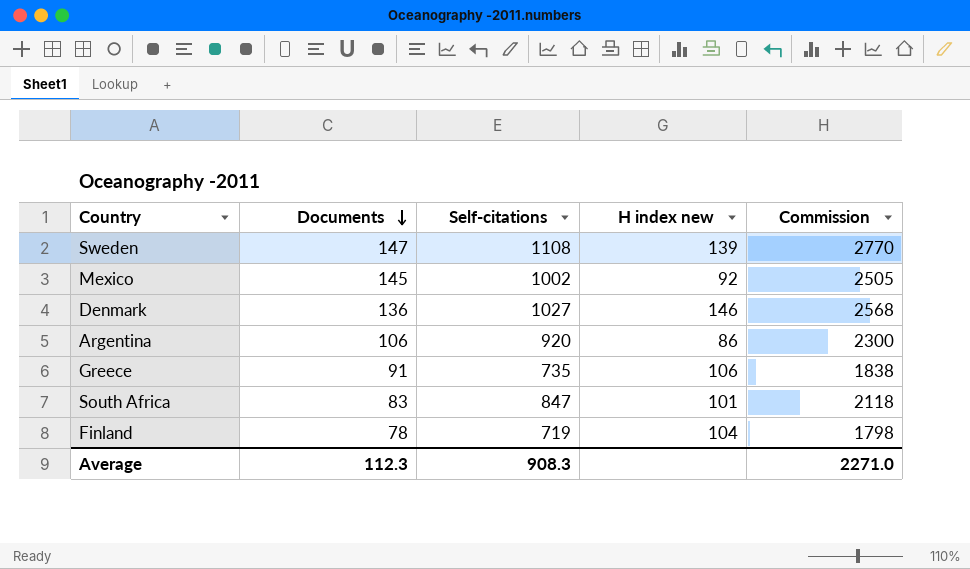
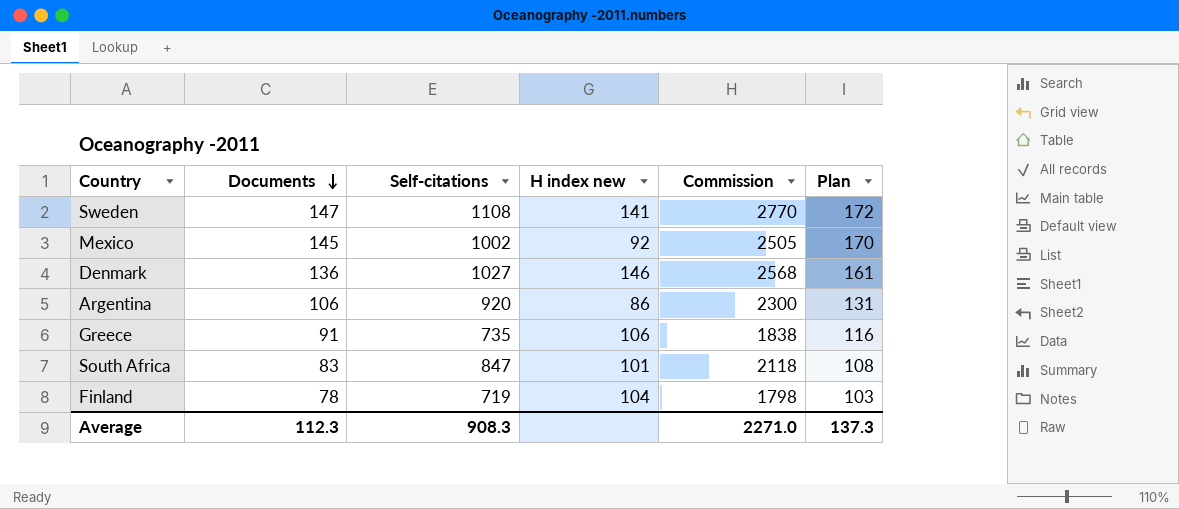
column Plan | formula: none -> [Documents] + 25
Sweden | H index new: 139 -> 141

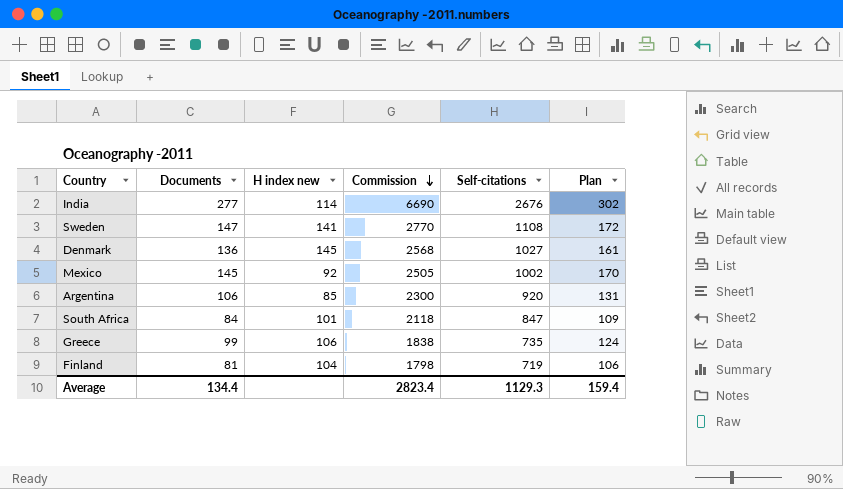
row order: Documents descending -> Commission descending
column Self-citations | position: 3 -> 5
row India: none -> 277 | 114 | 6690 | 2676 | 302
Denmark | H index new: 146 -> 145
Argentina | H index new: 86 -> 85
South Africa | Documents: 83 -> 84
South Africa | Plan: 108 -> 109
Greece | Documents: 91 -> 99
Greece | Plan: 116 -> 124
Finland | Documents: 78 -> 81
Finland | Plan: 103 -> 106
Average | Documents: 112.3 -> 134.4
Average | Commission: 2271.0 -> 2823.4
Average | Self-citations: 908.3 -> 1129.3
Average | Plan: 137.3 -> 159.4

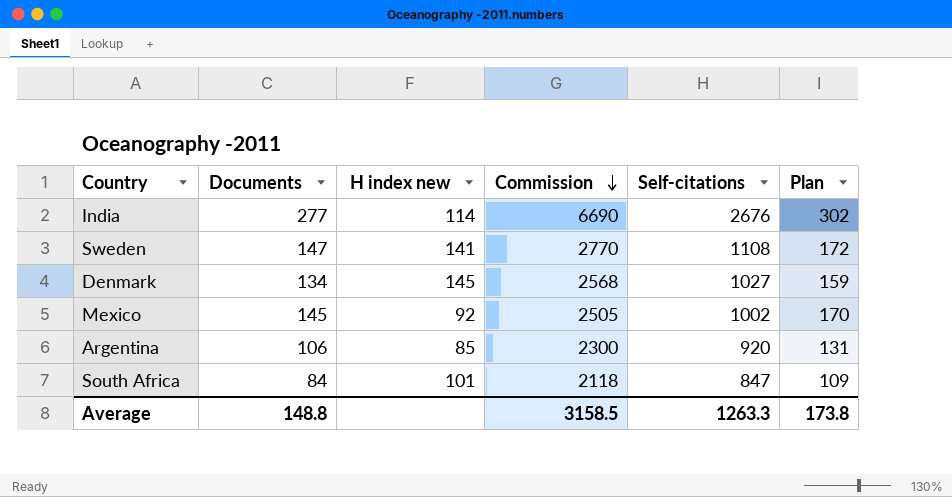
row Greece: 99 | 106 | 1838 | 735 | 124 -> none
row Finland: 81 | 104 | 1798 | 719 | 106 -> none
Denmark | Documents: 136 -> 134
Denmark | Plan: 161 -> 159
Average | Documents: 134.4 -> 148.8
Average | Commission: 2823.4 -> 3158.5
Average | Self-citations: 1129.3 -> 1263.3
Average | Plan: 159.4 -> 173.8

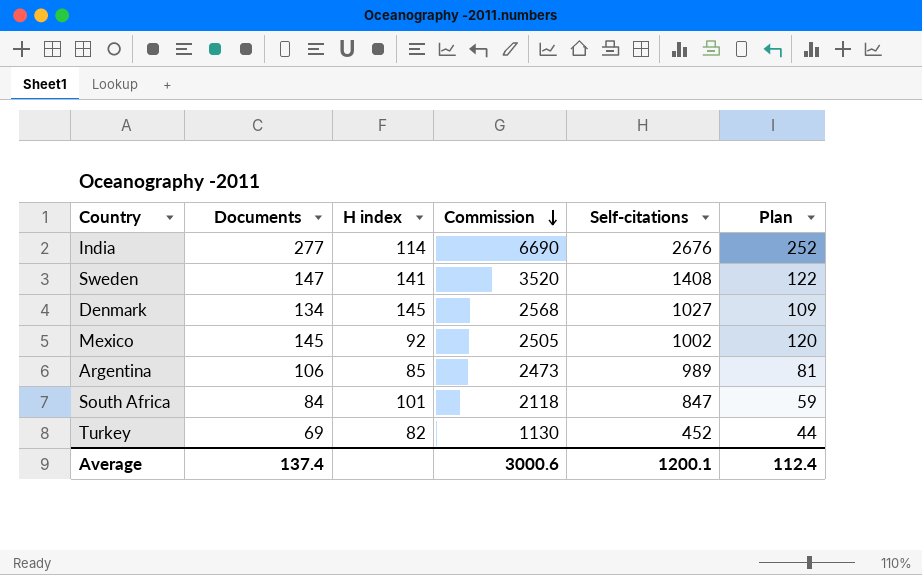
column name: H index new -> H index
column Plan | formula: [Documents] + 25 -> [Documents] - 25
Sweden | Commission: 2770 -> 3520
Sweden | Self-citations: 1108 -> 1408
Argentina | Commission: 2300 -> 2473
Argentina | Self-citations: 920 -> 989
row Turkey: none -> 69 | 82 | 1130 | 452 | 44
Average | Documents: 148.8 -> 137.4
Average | Commission: 3158.5 -> 3000.6
Average | Self-citations: 1263.3 -> 1200.1
Average | Plan: 173.8 -> 112.4

